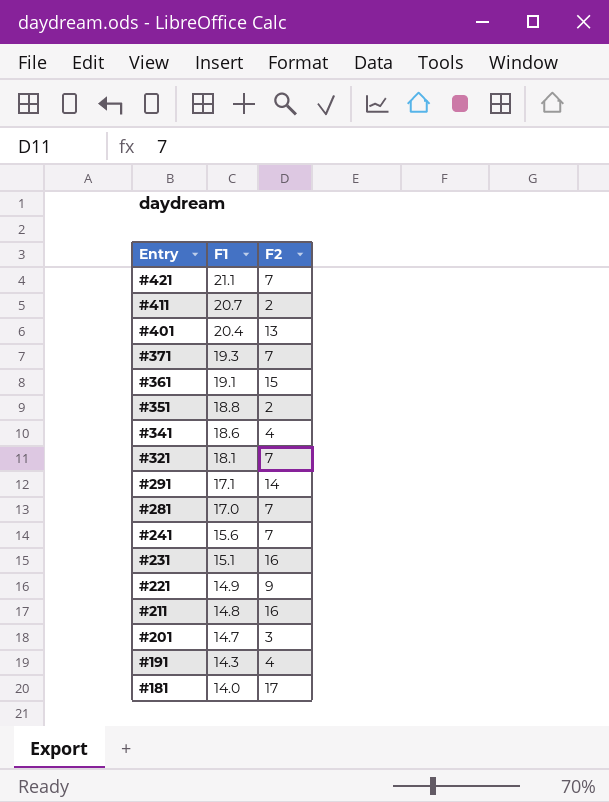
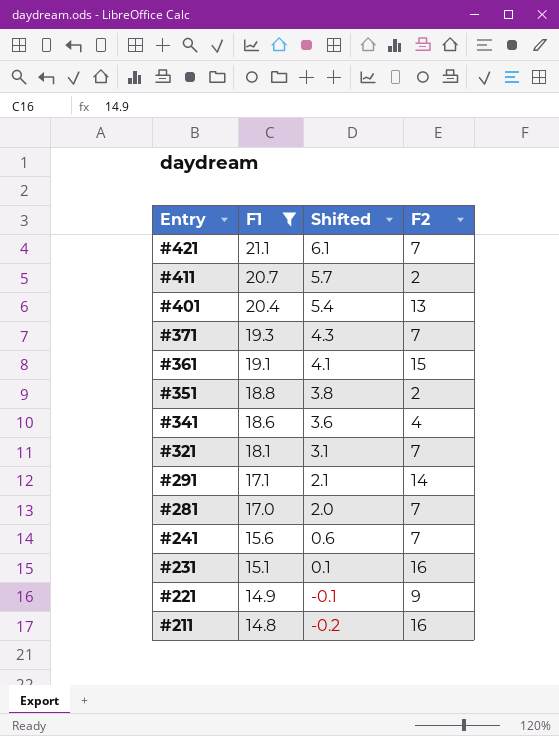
filter: none -> F1 >= 14.8
column Shifted | formula: none -> [F1] - 15

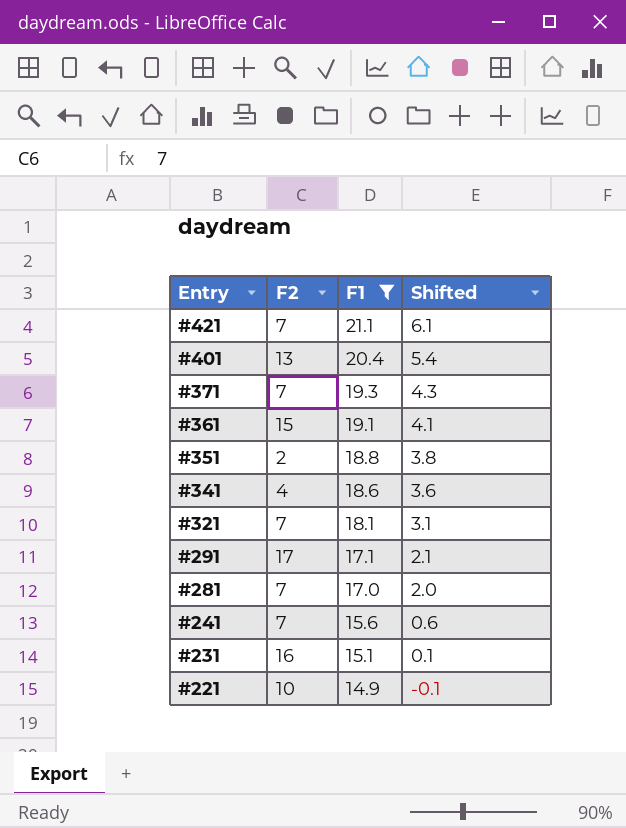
column F2 | position: 4 -> 2
row #411: 20.7 | 5.7 | 2 -> none
row #211: 14.8 | -0.2 | 16 -> none
#291 | F2: 14 -> 17
#221 | F2: 9 -> 10

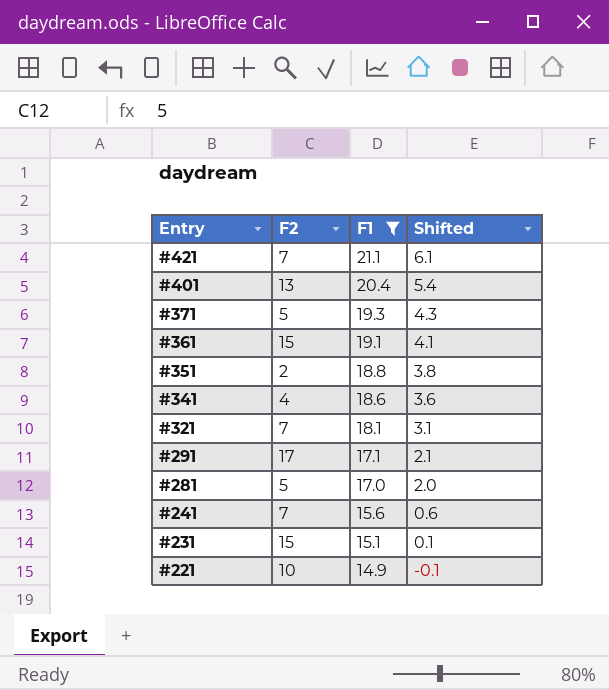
#371 | F2: 7 -> 5
#281 | F2: 7 -> 5
#231 | F2: 16 -> 15

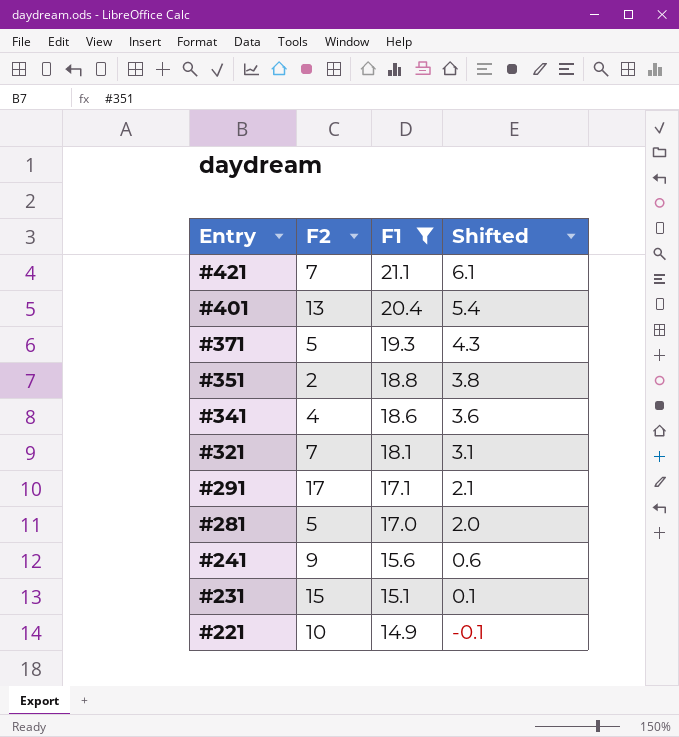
row #361: 15 | 19.1 | 4.1 -> none
#241 | F2: 7 -> 9

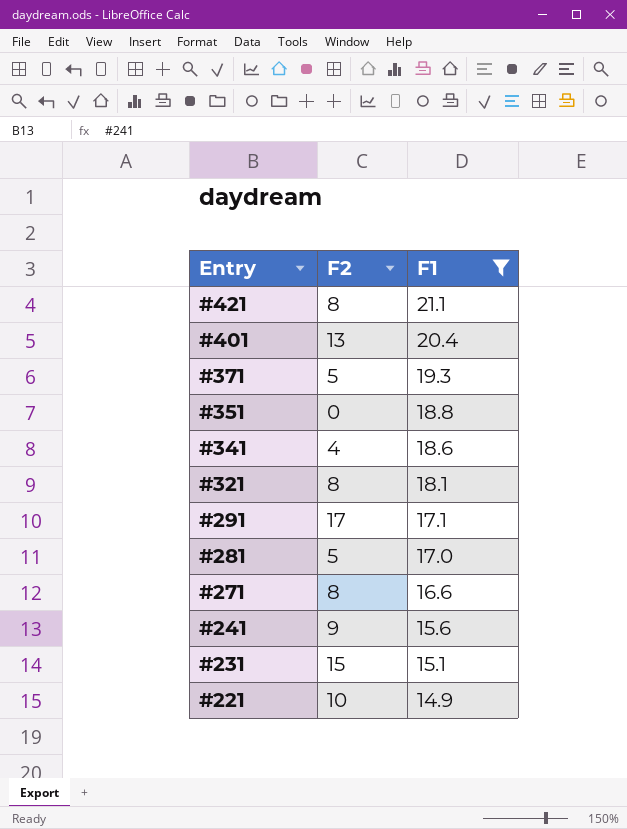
column Shifted | formula: [F1] - 15 -> none
#421 | F2: 7 -> 8
#351 | F2: 2 -> 0
#321 | F2: 7 -> 8
row #271: none -> 8 | 16.6

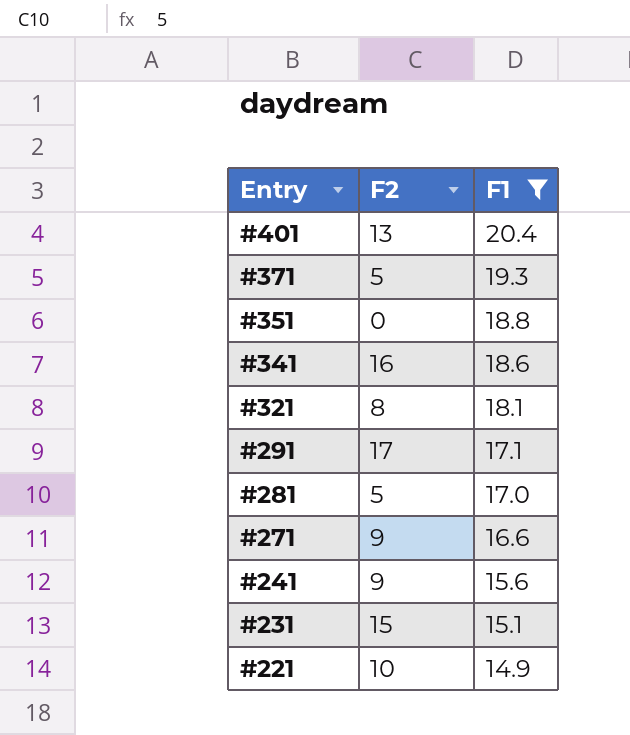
row #421: 8 | 21.1 -> none
#341 | F2: 4 -> 16
#271 | F2: 8 -> 9

